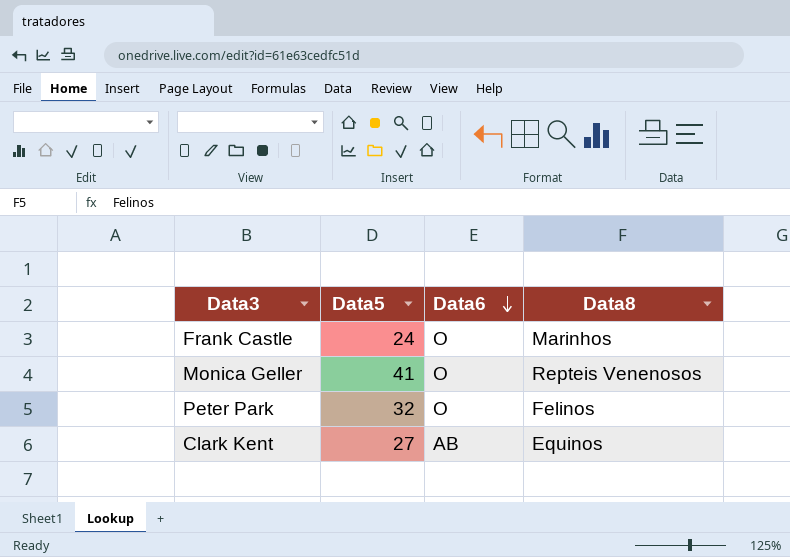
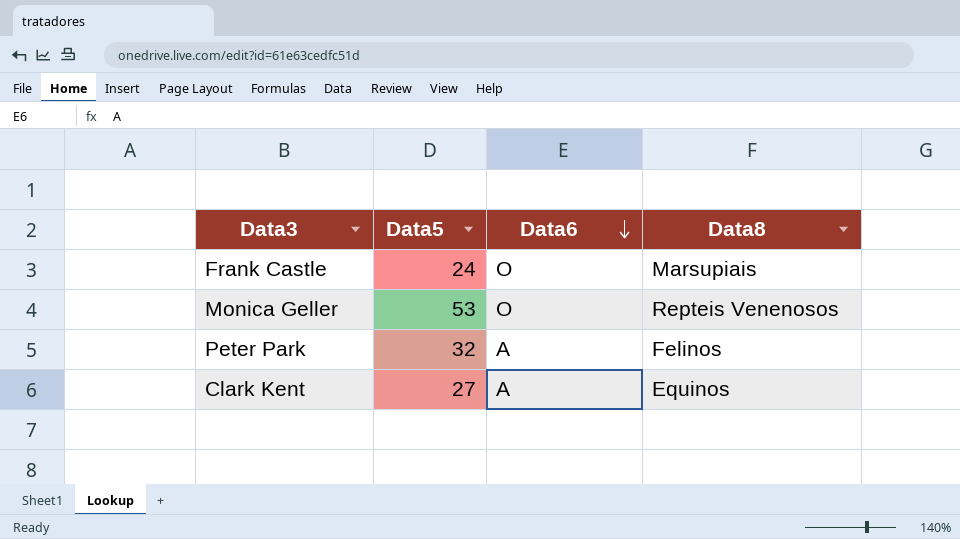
Frank Castle | Data8: Marinhos -> Marsupiais
Monica Geller | Data5: 41 -> 53
Peter Park | Data6: O -> A
Clark Kent | Data6: AB -> A

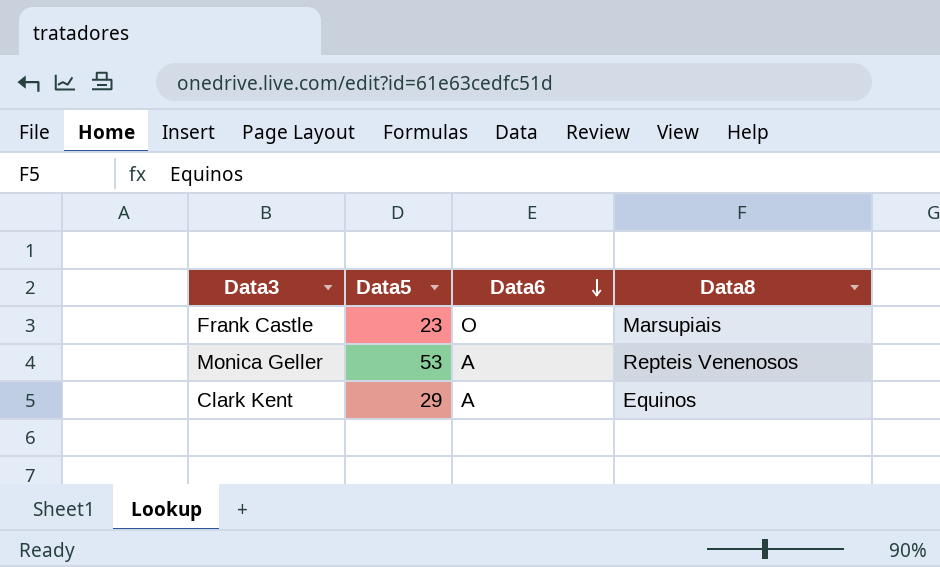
row Peter Park: 32 | A | Felinos -> none
Frank Castle | Data5: 24 -> 23
Monica Geller | Data6: O -> A
Clark Kent | Data5: 27 -> 29

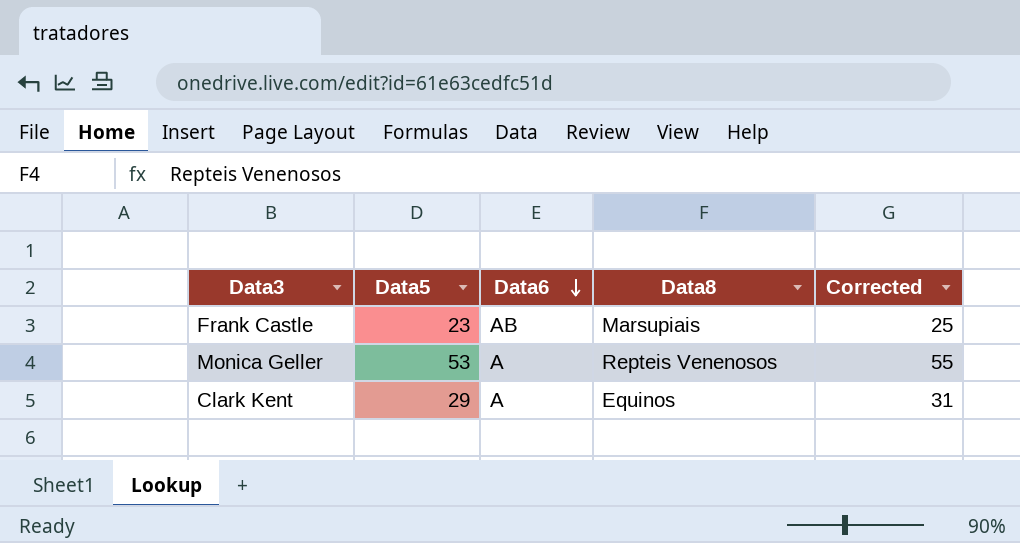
column Corrected | formula: none -> [Data5] + 2
Frank Castle | Data6: O -> AB

